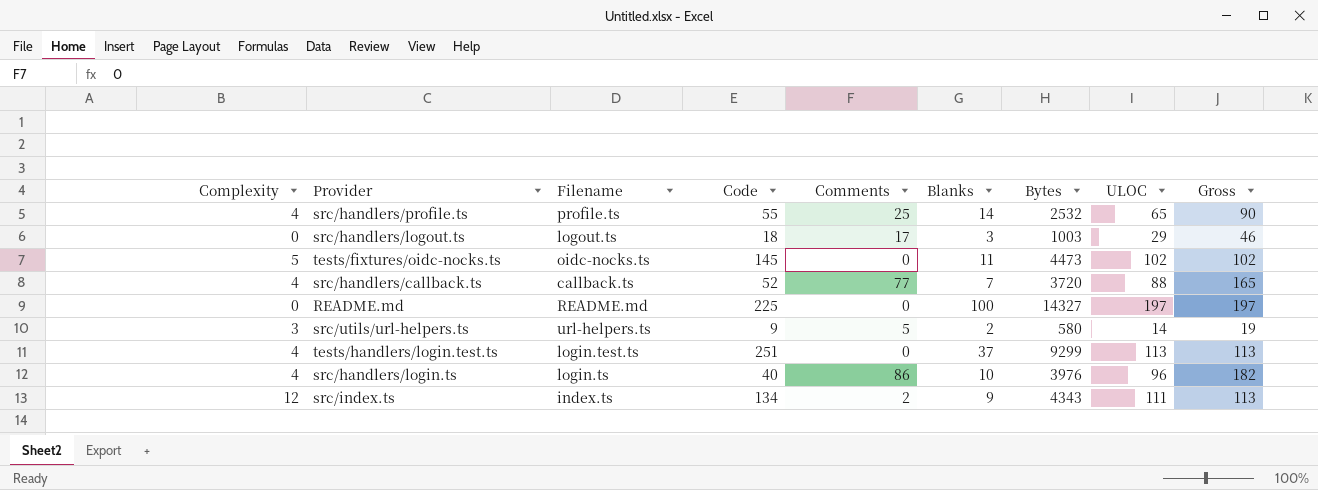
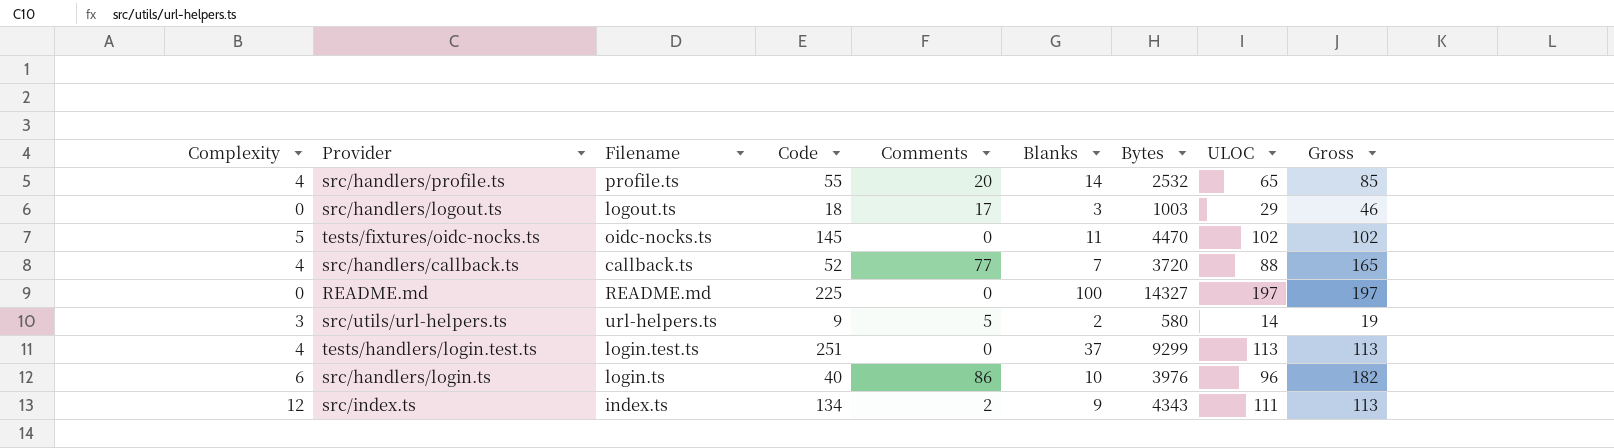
src/handlers/profile.ts | Comments: 25 -> 20
src/handlers/profile.ts | Gross: 90 -> 85
tests/fixtures/oidc-nocks.ts | Bytes: 4473 -> 4470
src/handlers/login.ts | Complexity: 4 -> 6

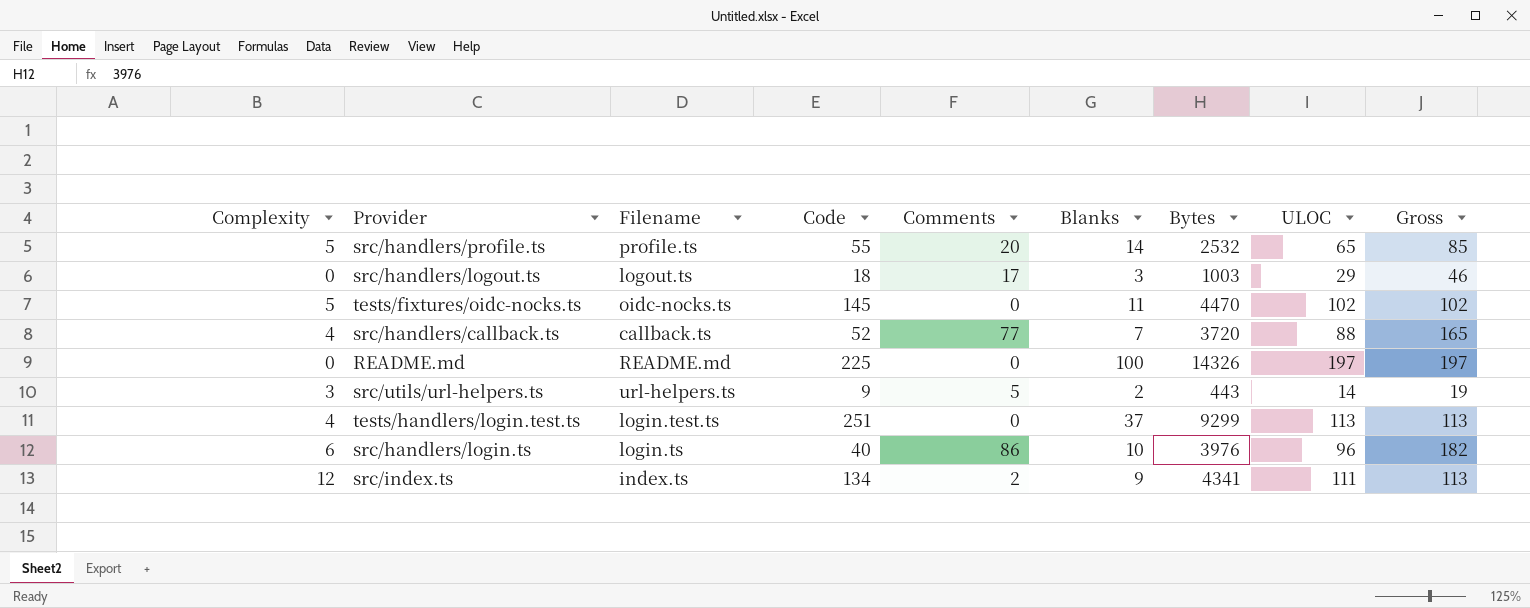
src/handlers/profile.ts | Complexity: 4 -> 5
README.md | Bytes: 14327 -> 14326
src/utils/url-helpers.ts | Bytes: 580 -> 443
src/index.ts | Bytes: 4343 -> 4341

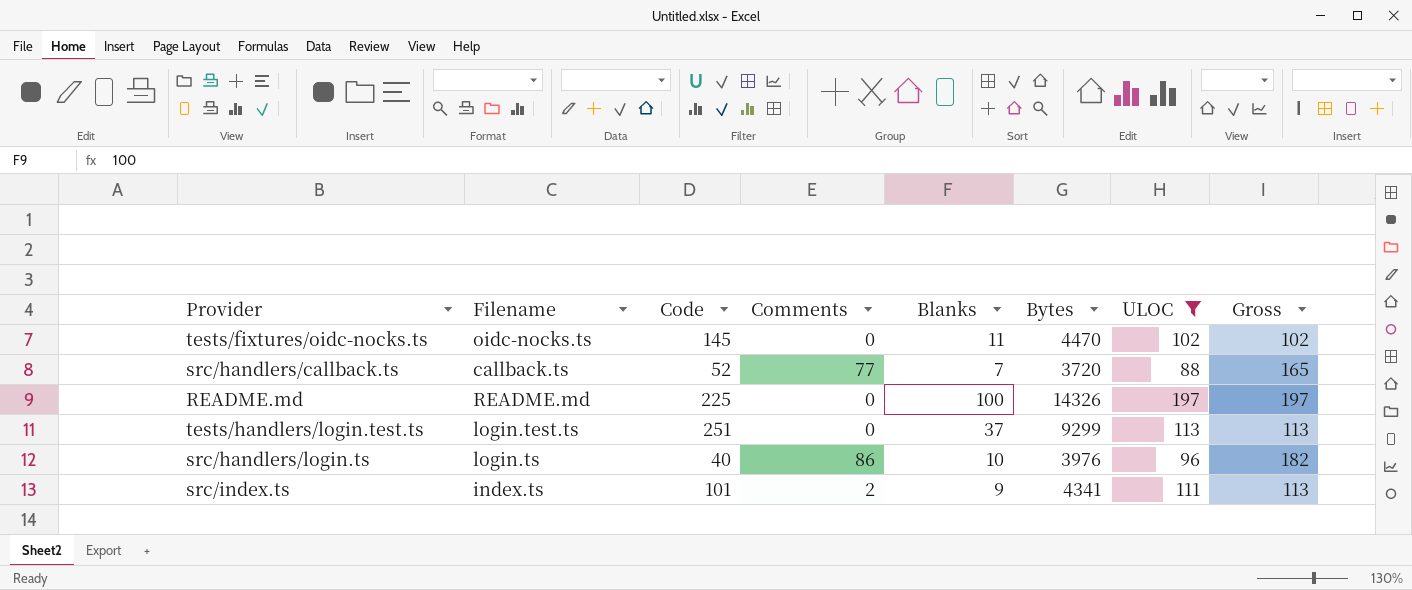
filter: none -> ULOC >= 88
column Complexity | position: 1 -> none
src/index.ts | Code: 134 -> 101

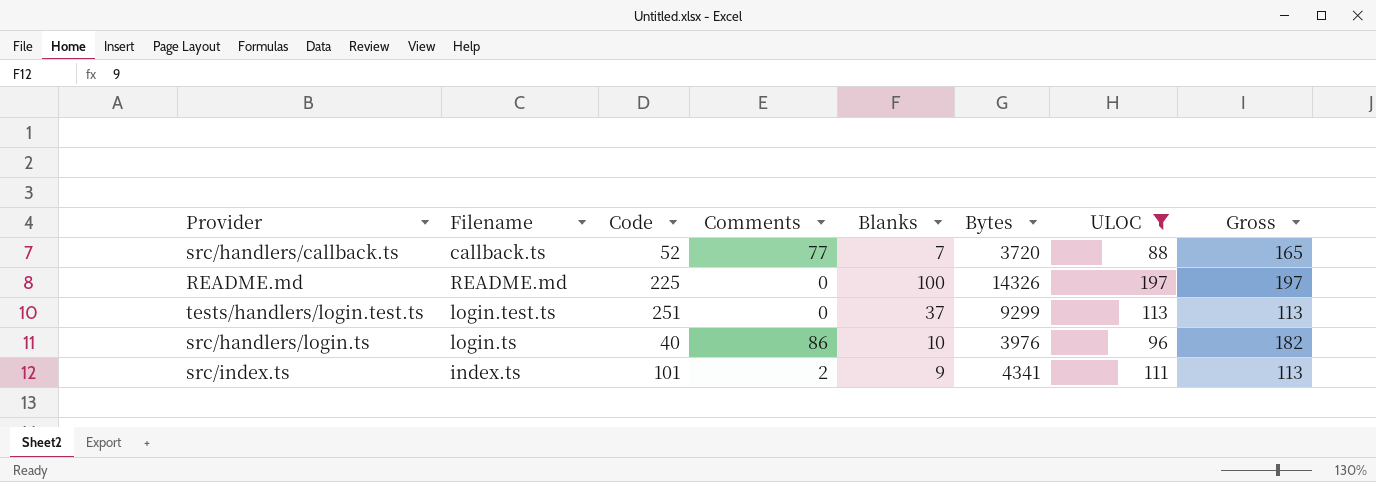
row tests/fixtures/oidc-nocks.ts: oidc-nocks.ts | 145 | 0 | 11 | 4470 | 102 | 102 -> none

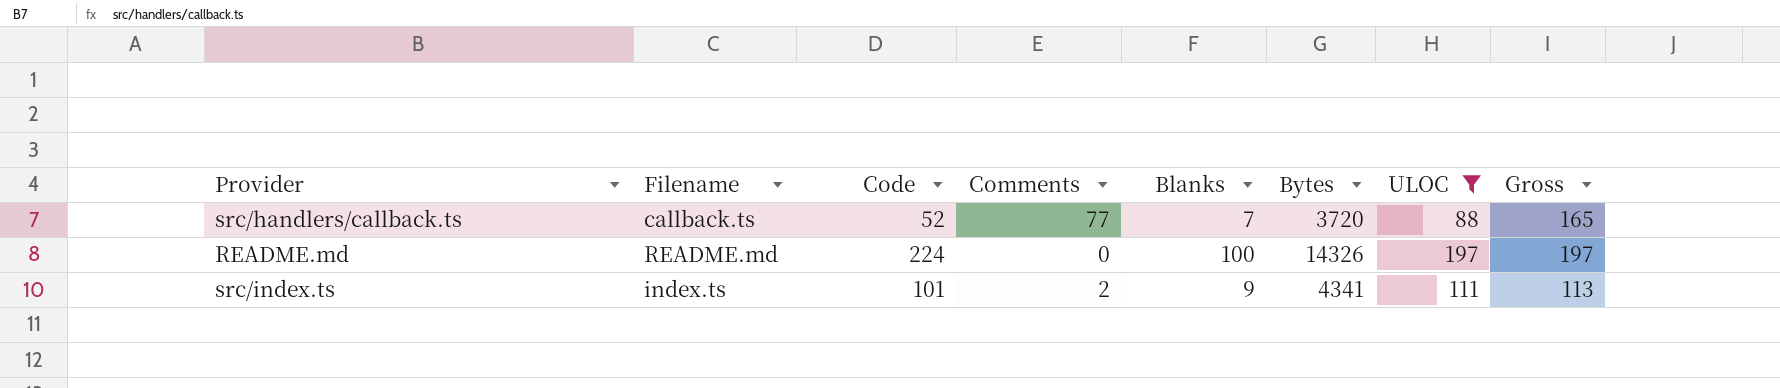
row tests/handlers/login.test.ts: login.test.ts | 251 | 0 | 37 | 9299 | 113 | 113 -> none
row src/handlers/login.ts: login.ts | 40 | 86 | 10 | 3976 | 96 | 182 -> none
README.md | Code: 225 -> 224

